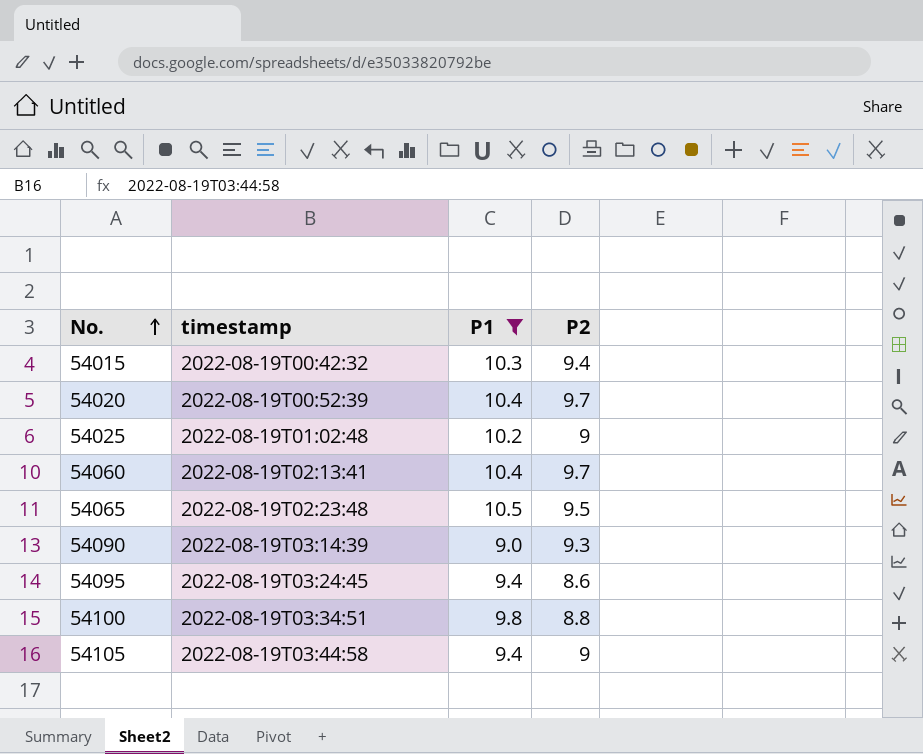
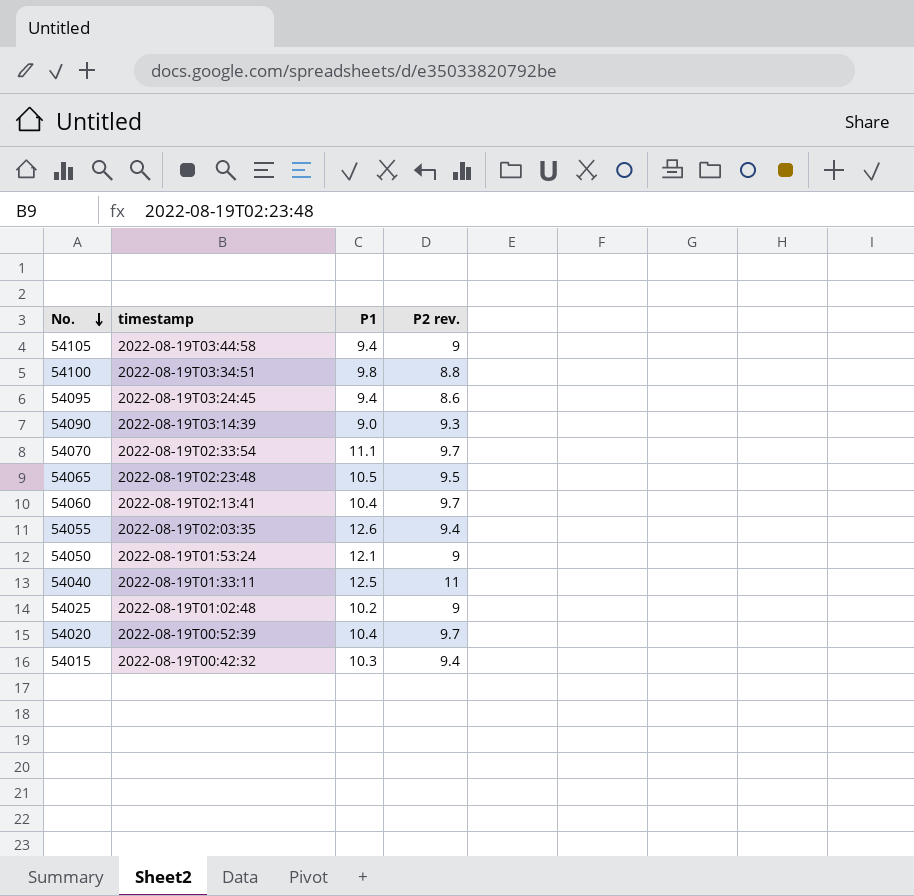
filter: P1 <= 10.5 -> none
row order: No. ascending -> No. descending
column name: P2 -> P2 rev.

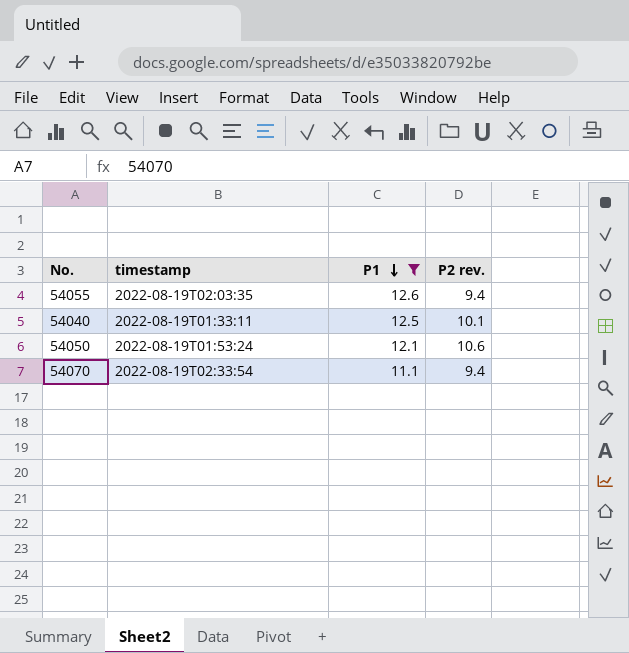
filter: none -> P1 >= 11.1
row order: No. descending -> P1 descending
54040 | P2 rev.: 11 -> 10.1
54050 | P2 rev.: 9 -> 10.6
54070 | P2 rev.: 9.7 -> 9.4

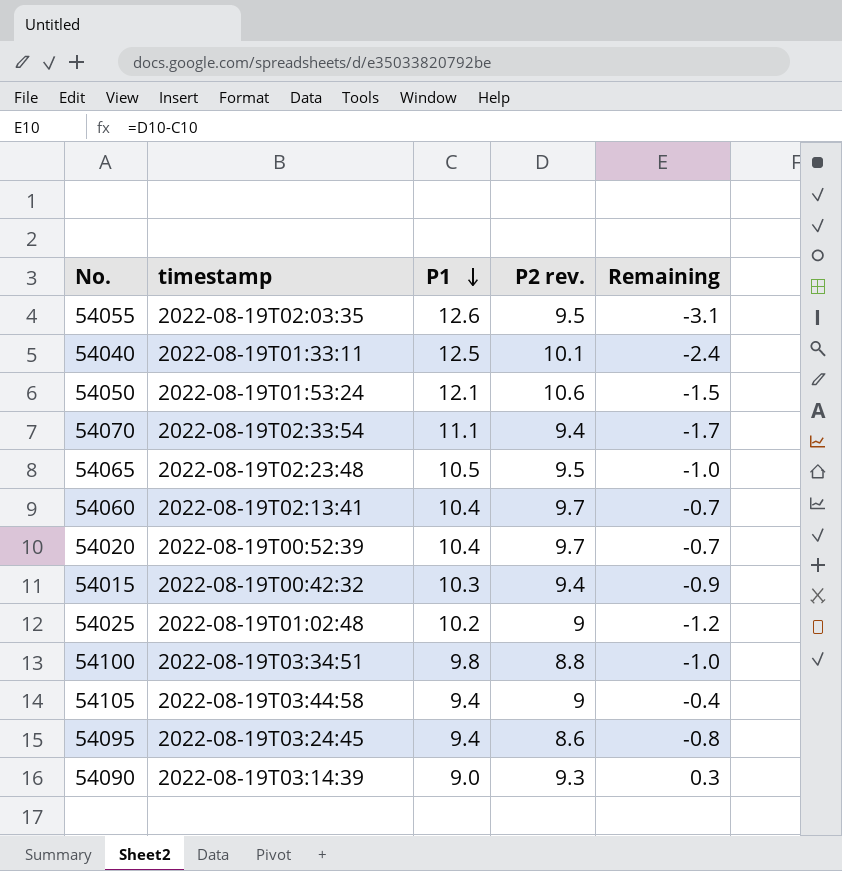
filter: P1 >= 11.1 -> none
column Remaining | formula: none -> [P2 rev.] - [P1]
54055 | P2 rev.: 9.4 -> 9.5

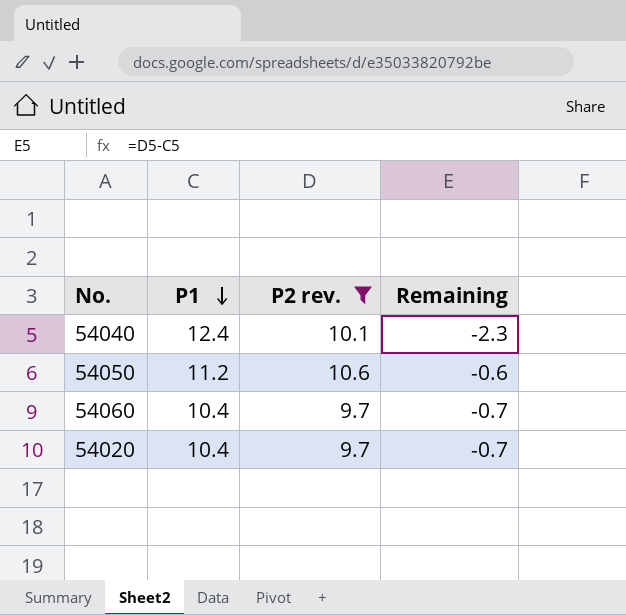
filter: none -> P2 rev. >= 9.7
column timestamp | position: 2 -> none
54040 | P1: 12.5 -> 12.4
54040 | Remaining: -2.4 -> -2.3
54050 | P1: 12.1 -> 11.2
54050 | Remaining: -1.5 -> -0.6

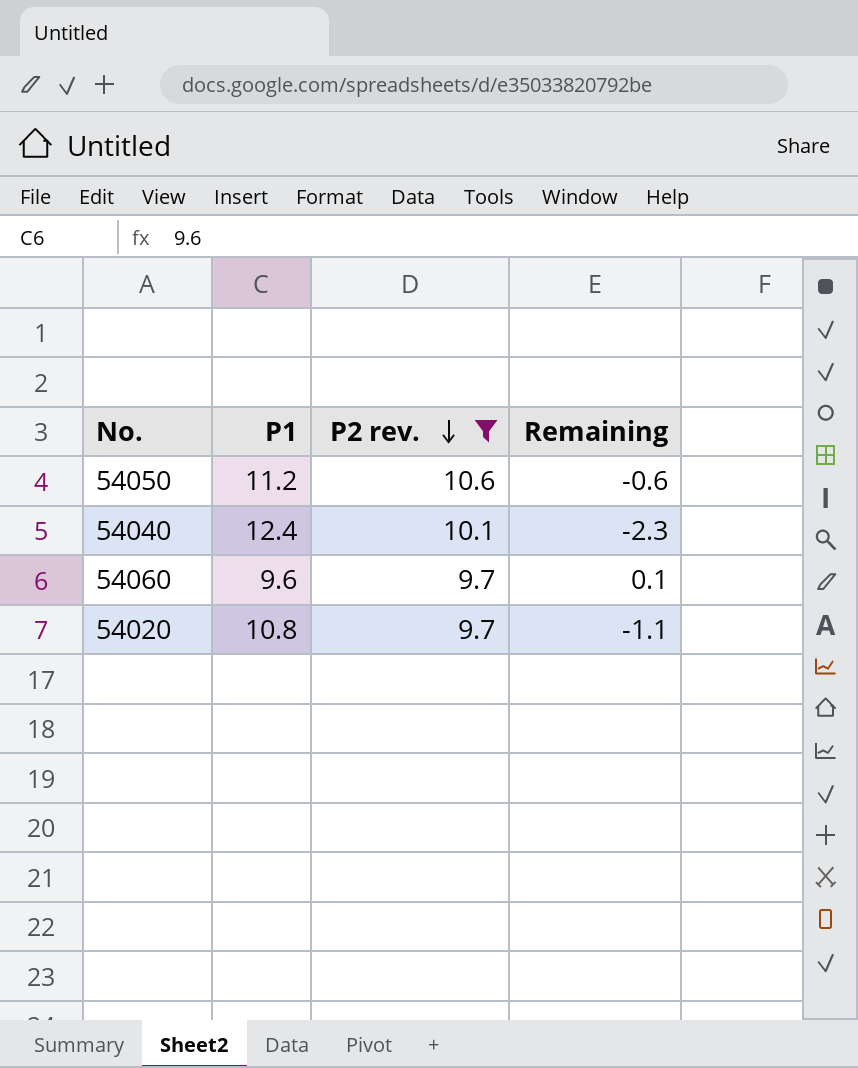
row order: P1 descending -> P2 rev. descending
54060 | P1: 10.4 -> 9.6
54060 | Remaining: -0.7 -> 0.1
54020 | P1: 10.4 -> 10.8
54020 | Remaining: -0.7 -> -1.1

